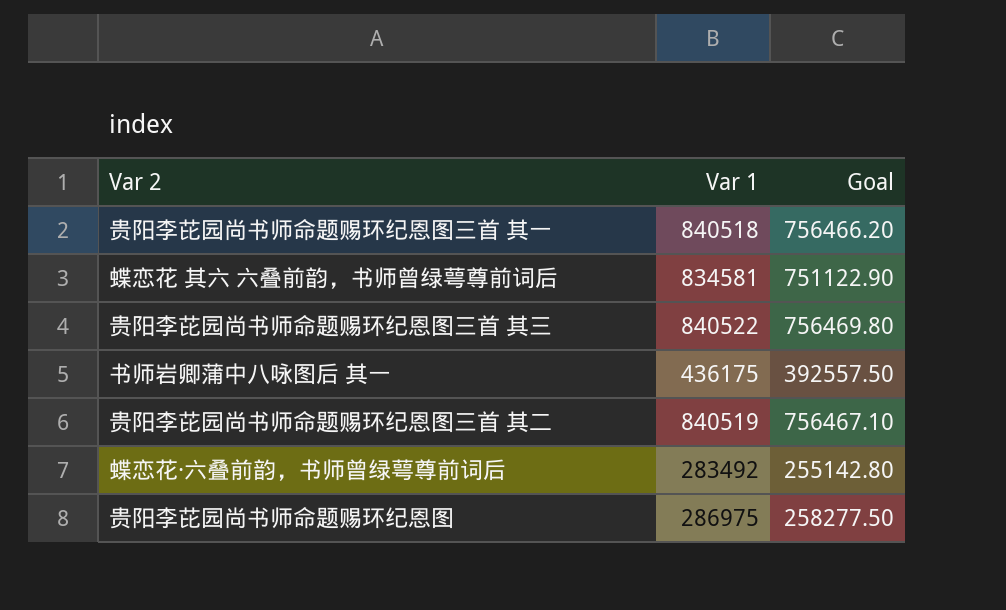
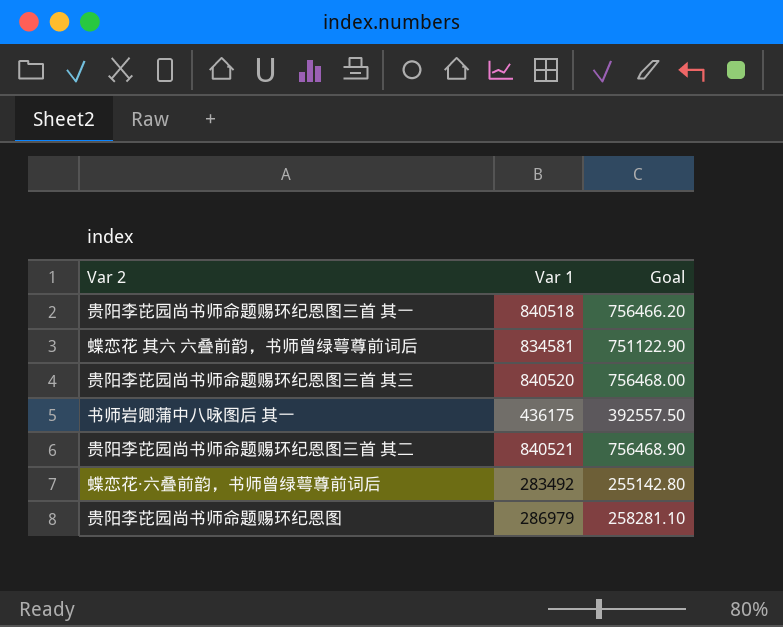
贵阳李芘园尚书师命题赐环纪恩图三首 其三 | Var 1: 840522 -> 840520
贵阳李芘园尚书师命题赐环纪恩图三首 其三 | Goal: 756469.80 -> 756468.00
贵阳李芘园尚书师命题赐环纪恩图三首 其二 | Var 1: 840519 -> 840521
贵阳李芘园尚书师命题赐环纪恩图三首 其二 | Goal: 756467.10 -> 756468.90
贵阳李芘园尚书师命题赐环纪恩图 | Var 1: 286975 -> 286979
贵阳李芘园尚书师命题赐环纪恩图 | Goal: 258277.50 -> 258281.10

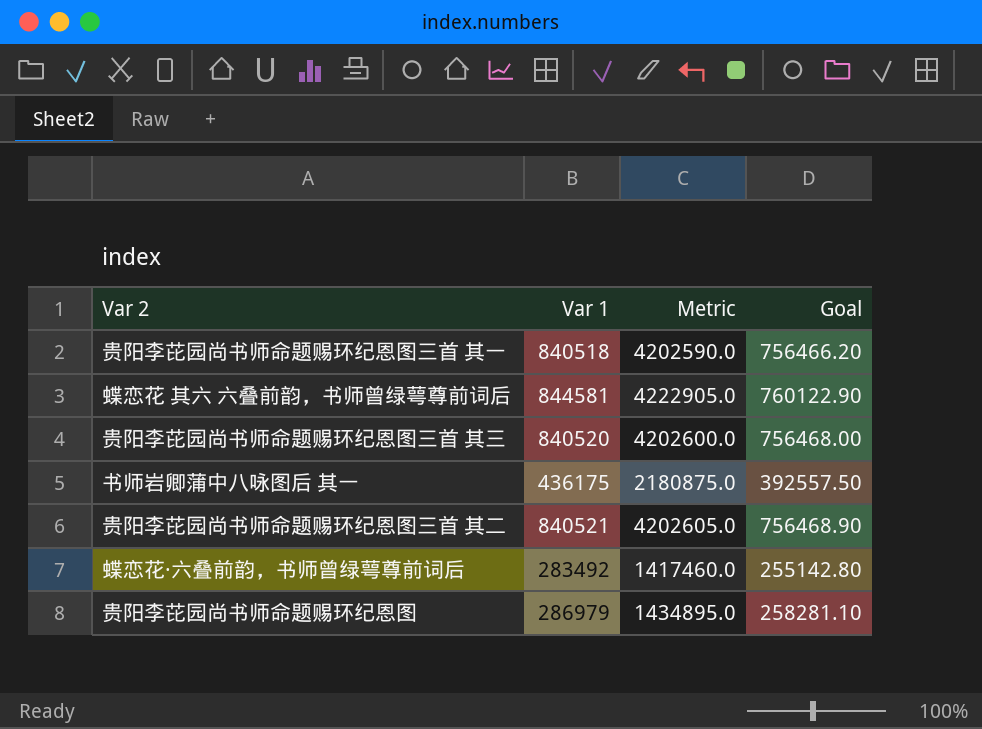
column Metric | formula: none -> [Var 1] * 5
蝶恋花 其六 六叠前韵，书师曾绿萼尊前词后 | Var 1: 834581 -> 844581
蝶恋花 其六 六叠前韵，书师曾绿萼尊前词后 | Goal: 751122.90 -> 760122.90

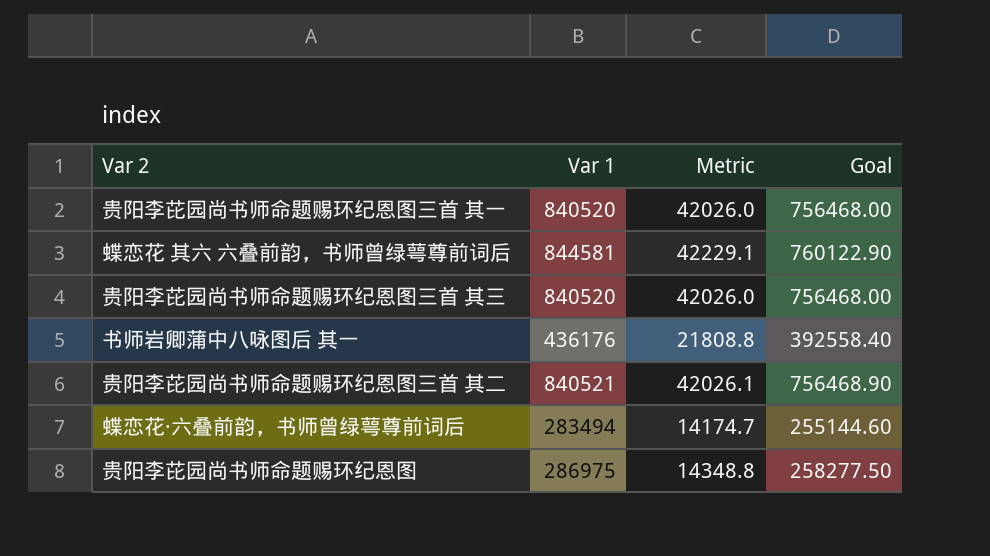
column Metric | formula: [Var 1] * 5 -> [Var 1] * 0.05
贵阳李芘园尚书师命题赐环纪恩图三首 其一 | Var 1: 840518 -> 840520
贵阳李芘园尚书师命题赐环纪恩图三首 其一 | Goal: 756466.20 -> 756468.00
书师岩卿蒲中八咏图后 其一 | Var 1: 436175 -> 436176
书师岩卿蒲中八咏图后 其一 | Goal: 392557.50 -> 392558.40
蝶恋花·六叠前韵，书师曾绿萼尊前词后 | Var 1: 283492 -> 283494
蝶恋花·六叠前韵，书师曾绿萼尊前词后 | Goal: 255142.80 -> 255144.60
贵阳李芘园尚书师命题赐环纪恩图 | Var 1: 286979 -> 286975
贵阳李芘园尚书师命题赐环纪恩图 | Goal: 258281.10 -> 258277.50

